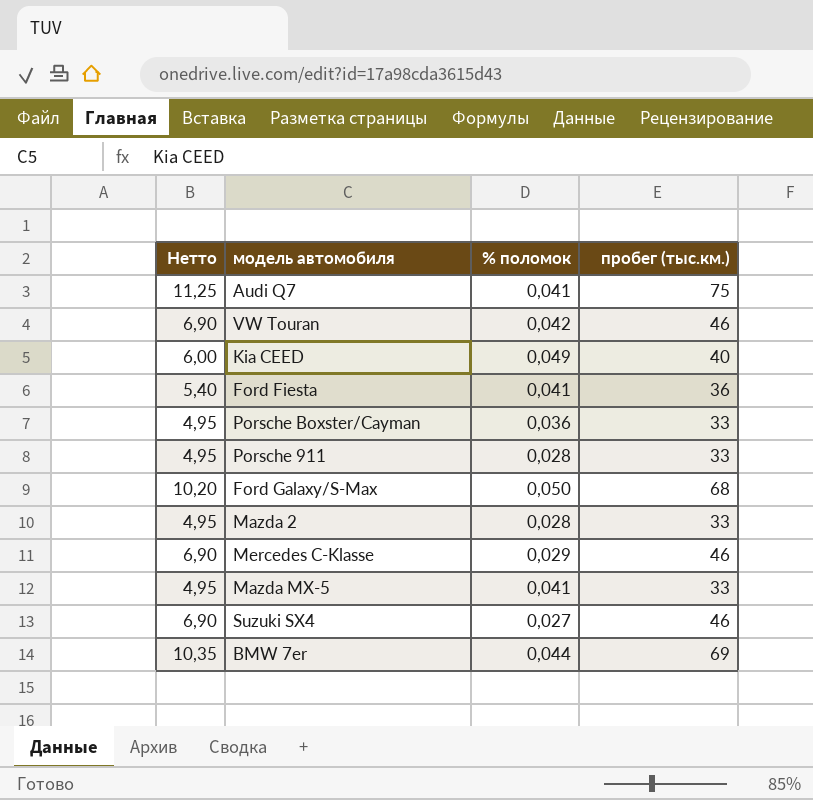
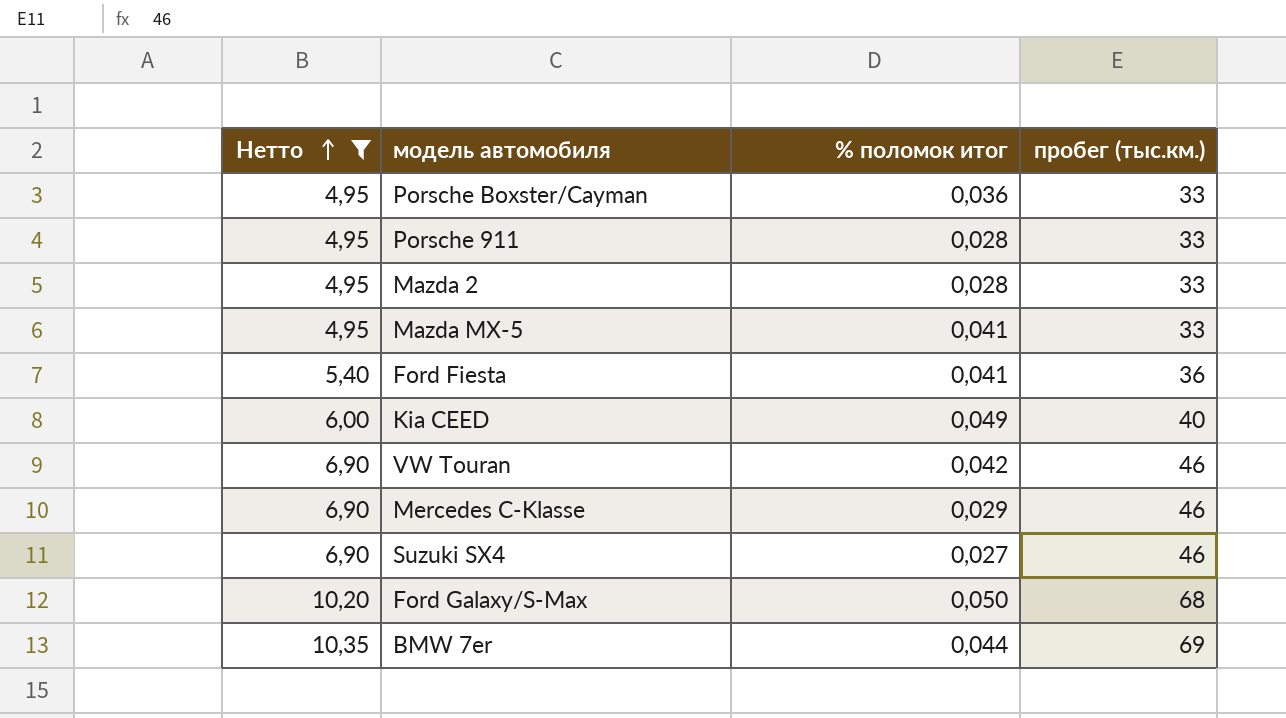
filter: none -> Нетто != 11,25
row order: none -> Нетто ascending
column name: % поломок -> % поломок итог

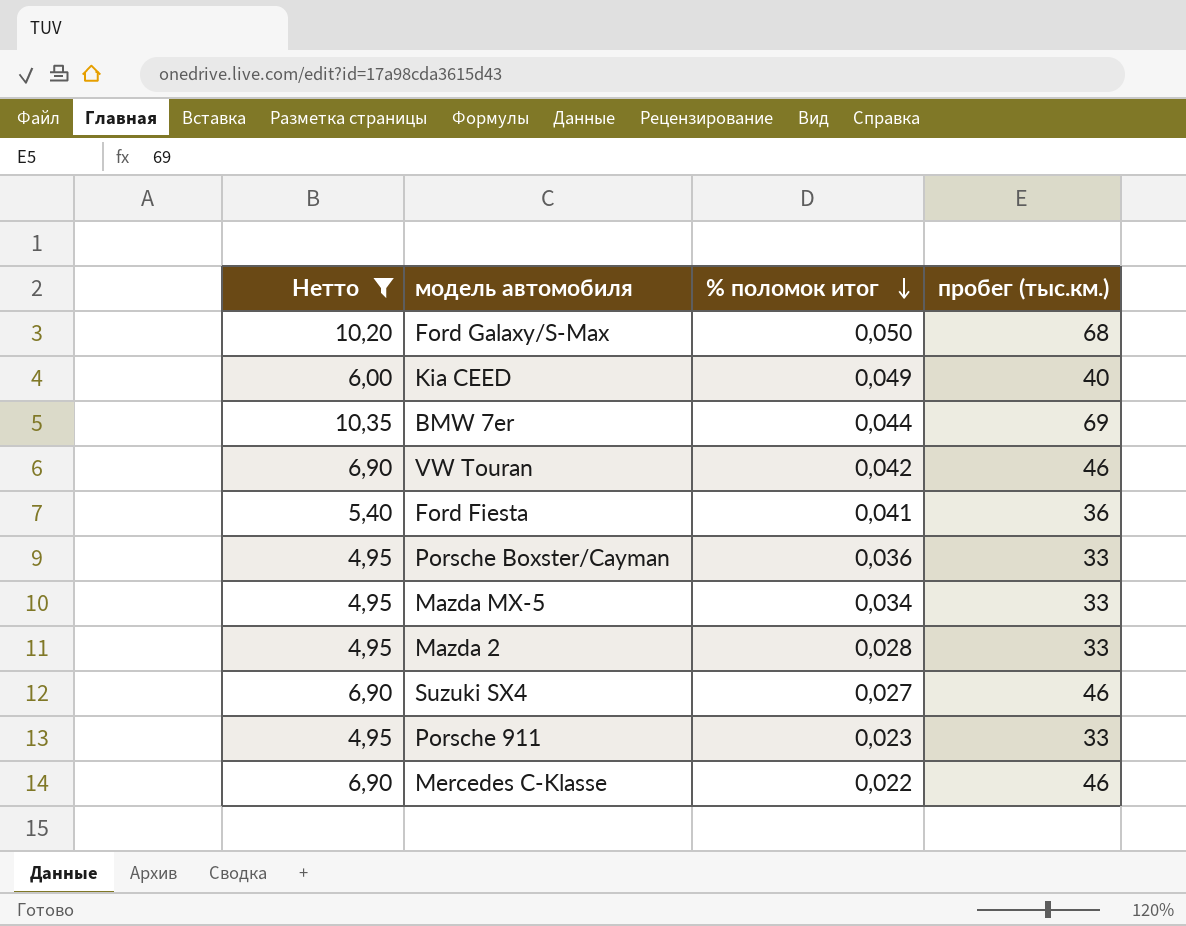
row order: Нетто ascending -> % поломок итог descending
Mazda MX-5 | % поломок итог: 0,041 -> 0,034
Porsche 911 | % поломок итог: 0,028 -> 0,023
Mercedes C-Klasse | % поломок итог: 0,029 -> 0,022

